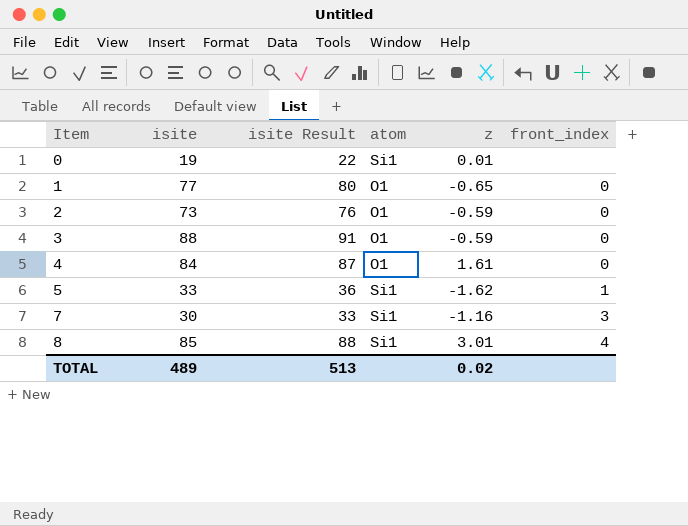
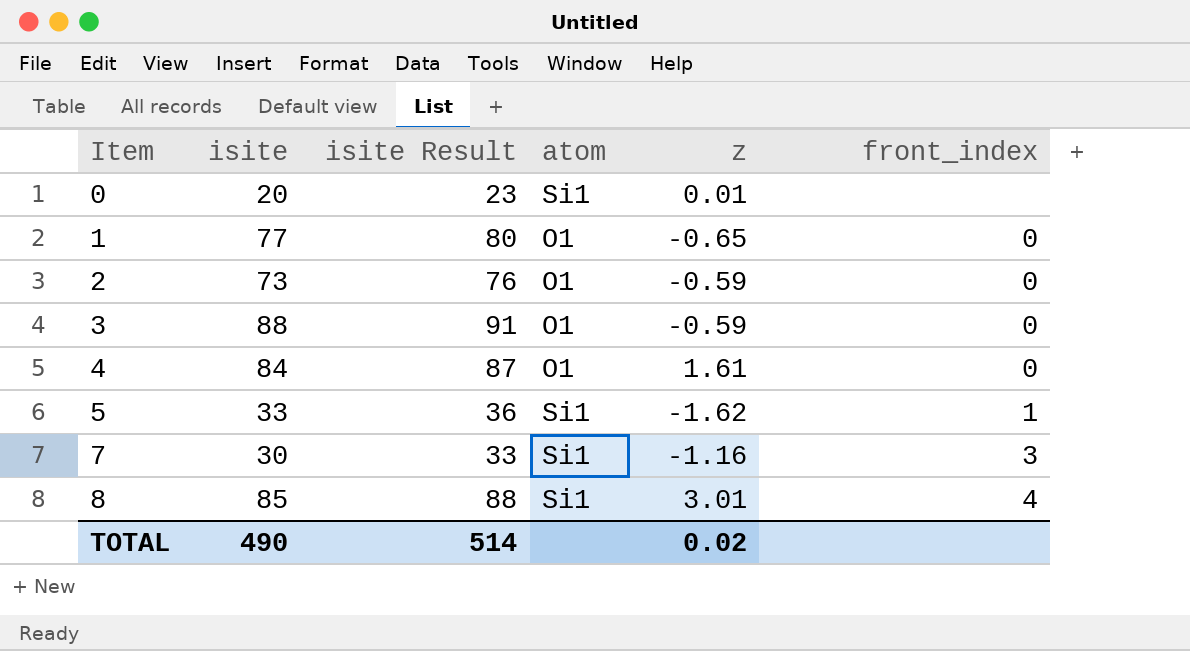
0 | isite: 19 -> 20
0 | isite Result: 22 -> 23
TOTAL | isite: 489 -> 490
TOTAL | isite Result: 513 -> 514

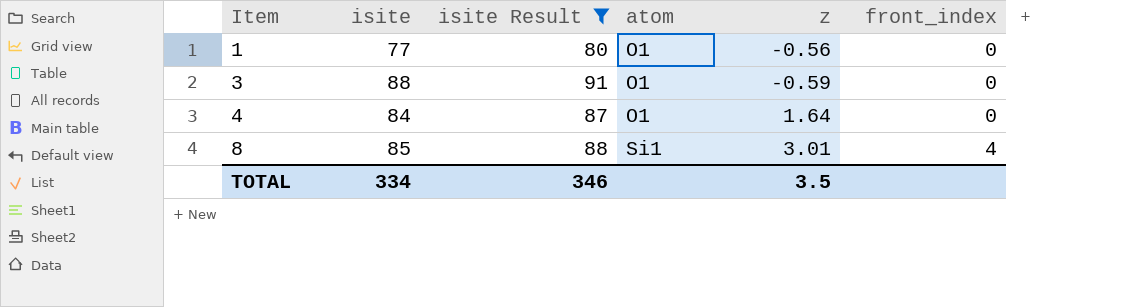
filter: none -> isite Result >= 80
1 | z: -0.65 -> -0.56
4 | z: 1.61 -> 1.64
TOTAL | isite: 490 -> 334
TOTAL | isite Result: 514 -> 346
TOTAL | z: 0.02 -> 3.5

